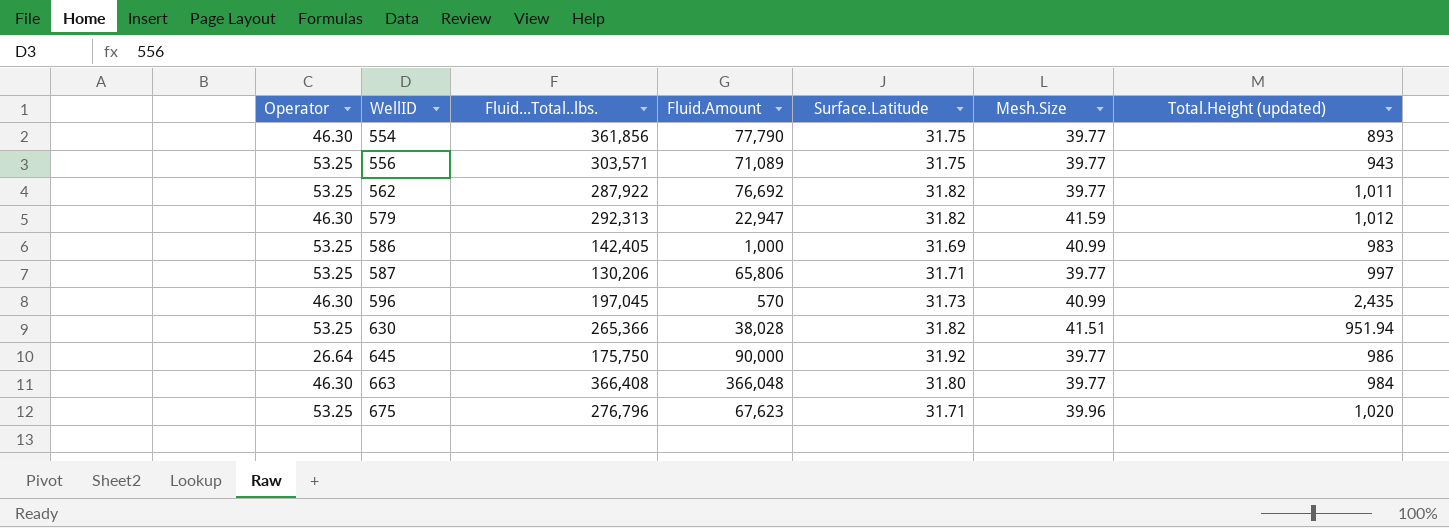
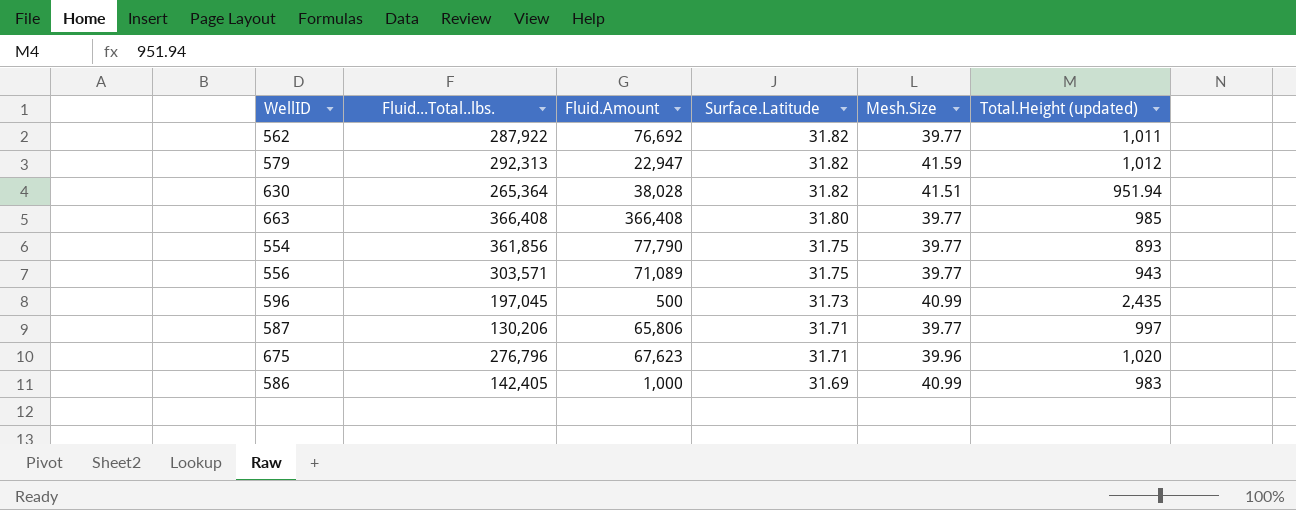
row order: WellID ascending -> Surface.Latitude descending
column Operator | position: 1 -> none
row 645: 26.64 | 175,750 | 90,000 | 31.92 | 39.77 | 986 -> none
630 | Fluid...Total..lbs.: 265,366 -> 265,364
663 | Fluid.Amount: 366,048 -> 366,408
663 | Total.Height (updated): 984 -> 985
596 | Fluid.Amount: 570 -> 500

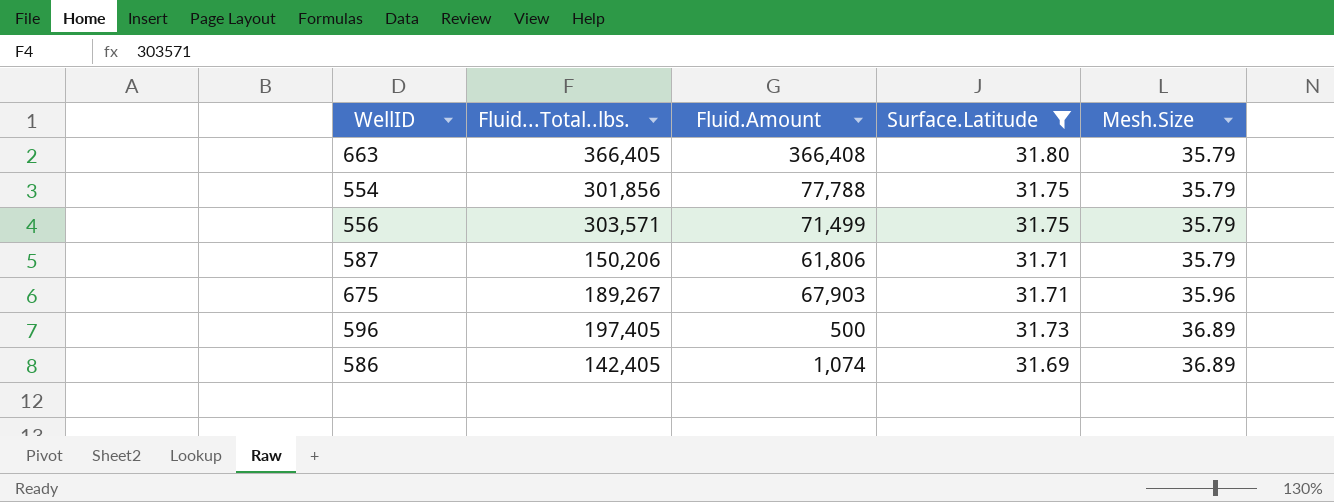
filter: none -> Surface.Latitude != 31.82
row order: Surface.Latitude descending -> Mesh.Size ascending
column Total.Height (updated) | position: 6 -> none
663 | Fluid...Total..lbs.: 366,408 -> 366,405
663 | Mesh.Size: 39.77 -> 35.79
554 | Fluid...Total..lbs.: 361,856 -> 301,856
554 | Fluid.Amount: 77,790 -> 77,788
554 | Mesh.Size: 39.77 -> 35.79
556 | Fluid.Amount: 71,089 -> 71,499
556 | Mesh.Size: 39.77 -> 35.79
587 | Fluid...Total..lbs.: 130,206 -> 150,206
587 | Fluid.Amount: 65,806 -> 61,806
587 | Mesh.Size: 39.77 -> 35.79
675 | Fluid...Total..lbs.: 276,796 -> 189,267
675 | Fluid.Amount: 67,623 -> 67,903
675 | Mesh.Size: 39.96 -> 35.96
596 | Fluid...Total..lbs.: 197,045 -> 197,405
596 | Mesh.Size: 40.99 -> 36.89
586 | Fluid.Amount: 1,000 -> 1,074
586 | Mesh.Size: 40.99 -> 36.89

